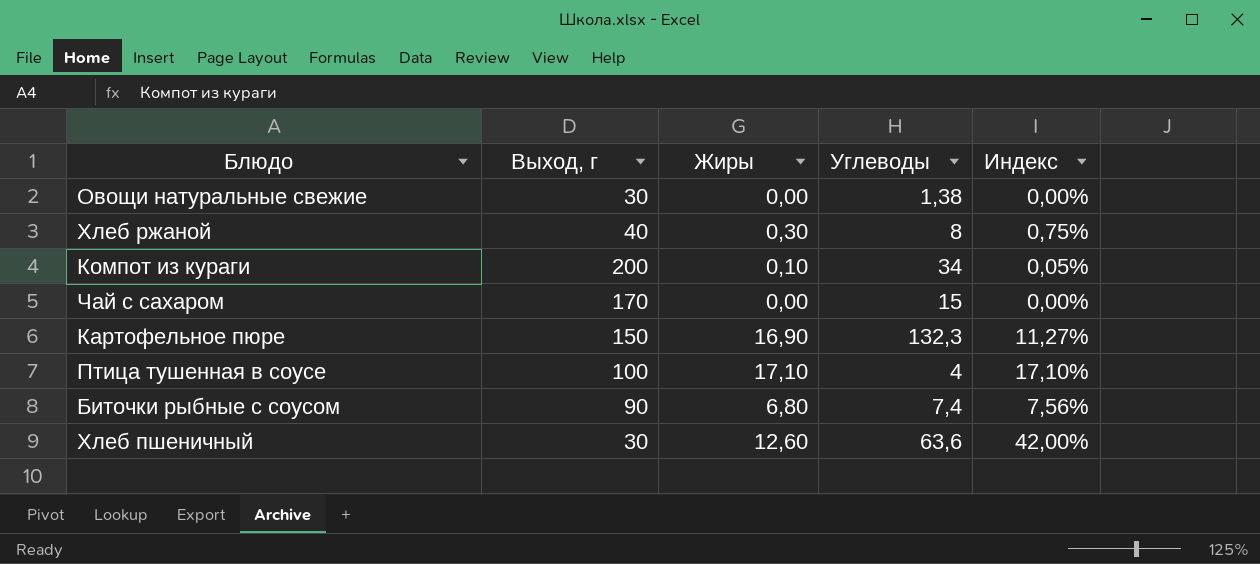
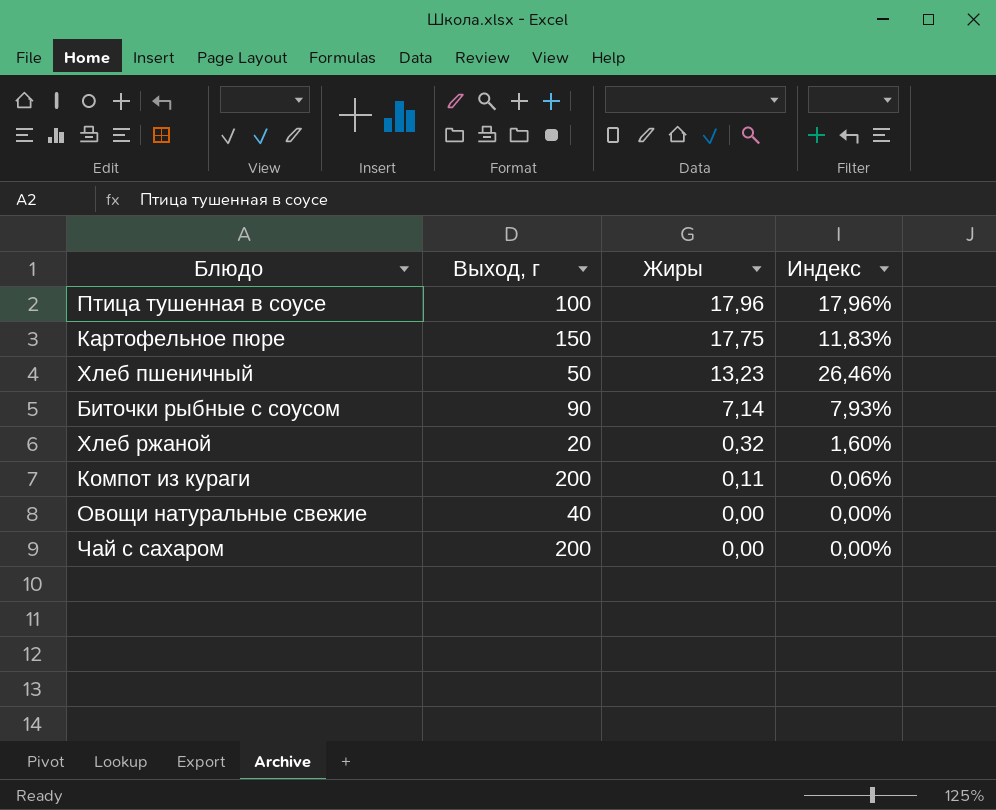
row order: none -> Жиры descending
column Углеводы | position: 4 -> none
Птица тушенная в соусе | Жиры: 17,10 -> 17,96
Птица тушенная в соусе | Индекс: 17,10% -> 17,96%
Картофельное пюре | Жиры: 16,90 -> 17,75
Картофельное пюре | Индекс: 11,27% -> 11,83%
Хлеб пшеничный | Выход, г: 30 -> 50
Хлеб пшеничный | Жиры: 12,60 -> 13,23
Хлеб пшеничный | Индекс: 42,00% -> 26,46%
Биточки рыбные с соусом | Жиры: 6,80 -> 7,14
Биточки рыбные с соусом | Индекс: 7,56% -> 7,93%
Хлеб ржаной | Выход, г: 40 -> 20
Хлеб ржаной | Жиры: 0,30 -> 0,32
Хлеб ржаной | Индекс: 0,75% -> 1,60%
Компот из кураги | Жиры: 0,10 -> 0,11
Компот из кураги | Индекс: 0,05% -> 0,06%
Овощи натуральные свежие | Выход, г: 30 -> 40
Чай с сахаром | Выход, г: 170 -> 200

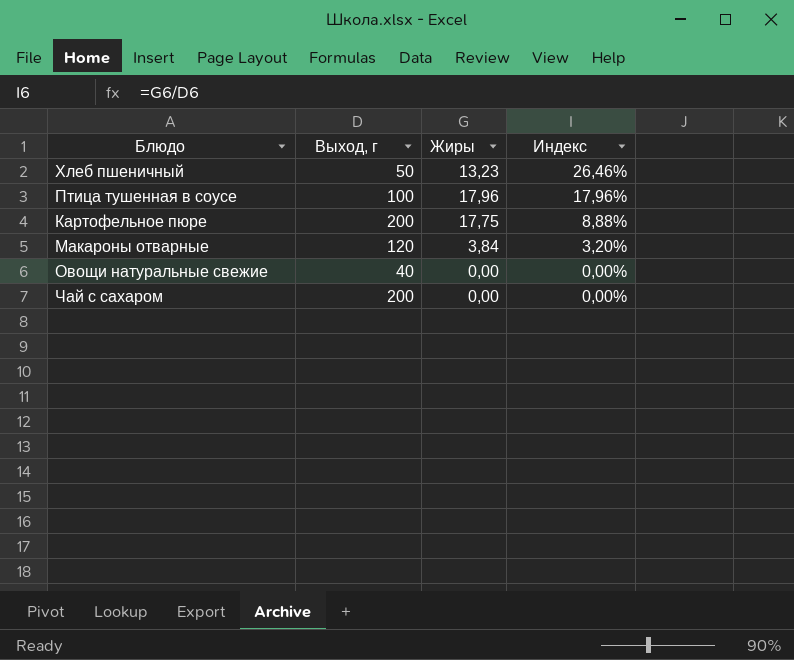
row order: Жиры descending -> Индекс descending
row Биточки рыбные с соусом: 90 | 7,14 | 7,93% -> none
row Хлеб ржаной: 20 | 0,32 | 1,60% -> none
row Компот из кураги: 200 | 0,11 | 0,06% -> none
Картофельное пюре | Выход, г: 150 -> 200
Картофельное пюре | Индекс: 11,83% -> 8,88%
row Макароны отварные: none -> 120 | 3,84 | 3,20%

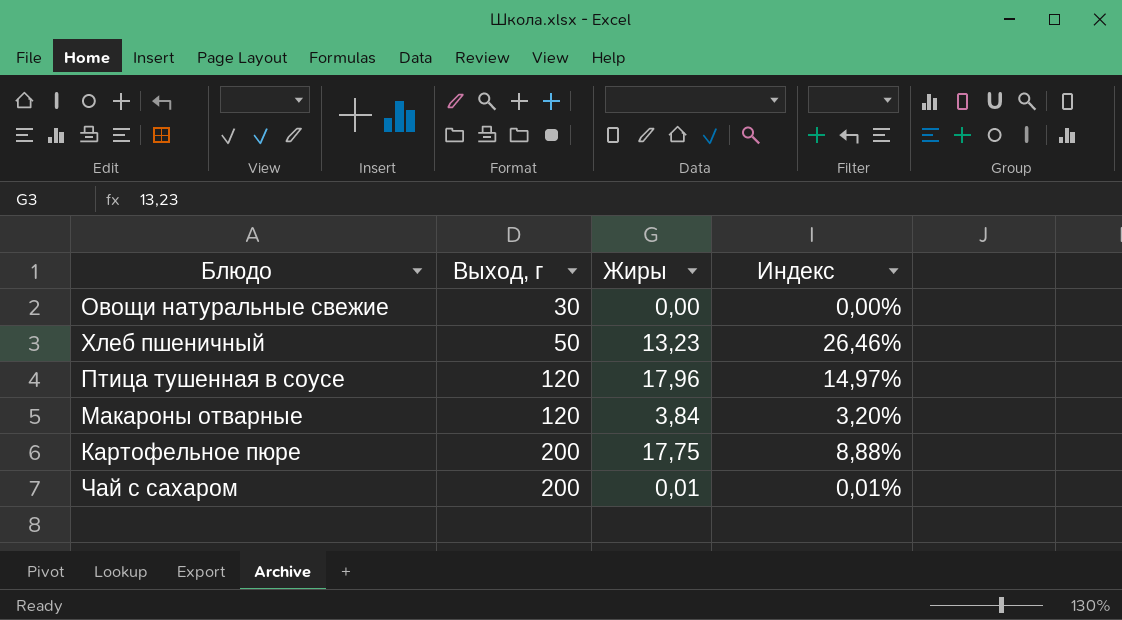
row order: Индекс descending -> Выход, г ascending
Овощи натуральные свежие | Выход, г: 40 -> 30
Птица тушенная в соусе | Выход, г: 100 -> 120
Птица тушенная в соусе | Индекс: 17,96% -> 14,97%
Чай с сахаром | Жиры: 0,00 -> 0,01
Чай с сахаром | Индекс: 0,00% -> 0,01%

